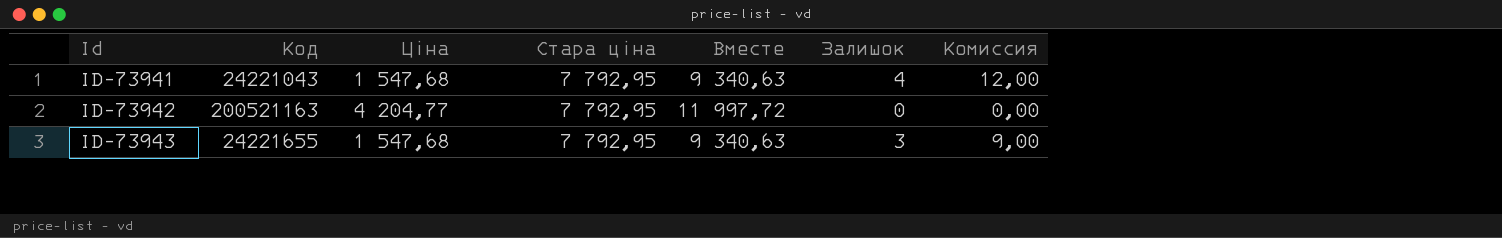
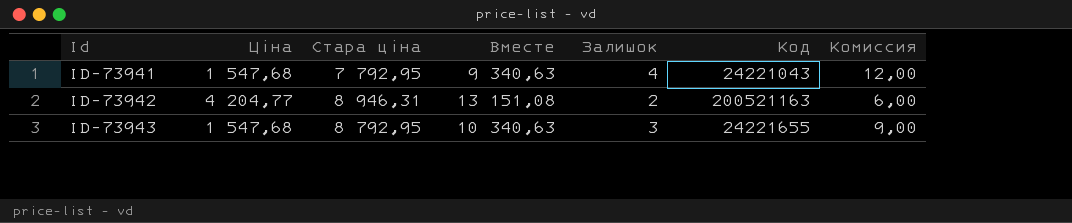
column Код | position: 2 -> 6
ID-73942 | Стара ціна: 7 792,95 -> 8 946,31
ID-73942 | Вместе: 11 997,72 -> 13 151,08
ID-73942 | Залишок: 0 -> 2
ID-73942 | Комиссия: 0,00 -> 6,00
ID-73943 | Стара ціна: 7 792,95 -> 8 792,95
ID-73943 | Вместе: 9 340,63 -> 10 340,63

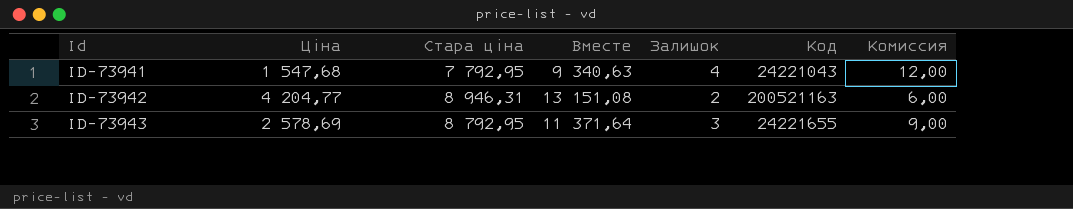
ID-73943 | Ціна: 1 547,68 -> 2 578,69
ID-73943 | Вместе: 10 340,63 -> 11 371,64

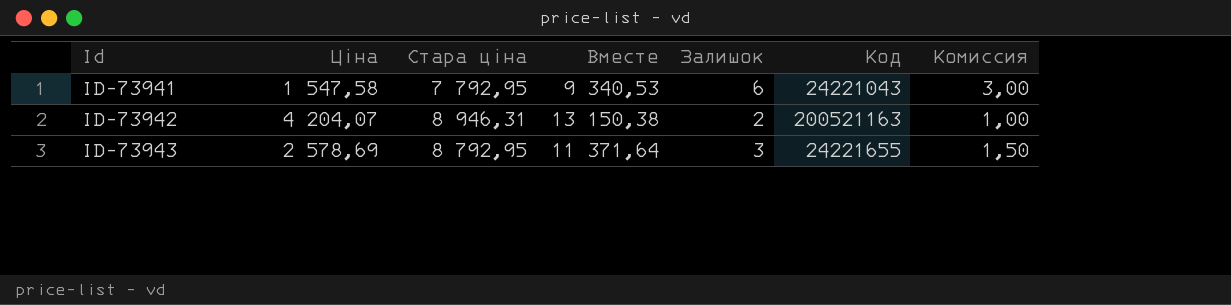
column Комиссия | formula: [Залишок] * 3 -> [Залишок] * 0,5
ID-73941 | Ціна: 1 547,68 -> 1 547,58
ID-73941 | Вместе: 9 340,63 -> 9 340,53
ID-73941 | Залишок: 4 -> 6
ID-73942 | Ціна: 4 204,77 -> 4 204,07
ID-73942 | Вместе: 13 151,08 -> 13 150,38

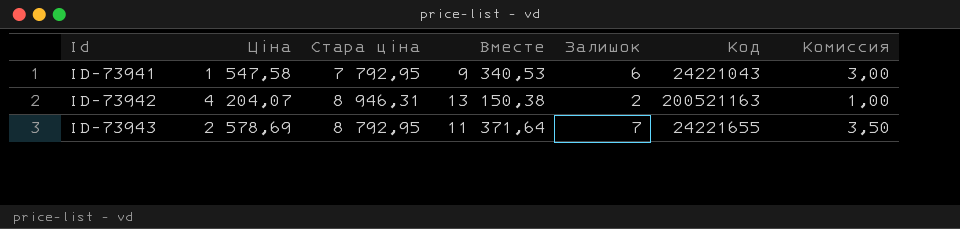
ID-73943 | Залишок: 3 -> 7
ID-73943 | Комиссия: 1,50 -> 3,50

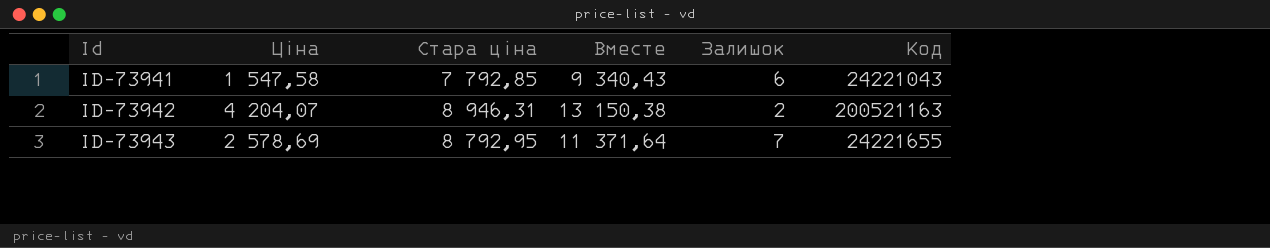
column Комиссия | formula: [Залишок] * 0,5 -> none
ID-73941 | Стара ціна: 7 792,95 -> 7 792,85
ID-73941 | Вместе: 9 340,53 -> 9 340,43

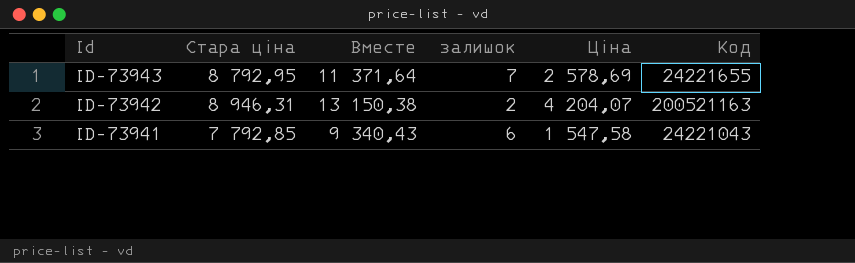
row order: Id ascending -> Id descending
column name: Залишок -> залишок
column Ціна | position: 2 -> 5

